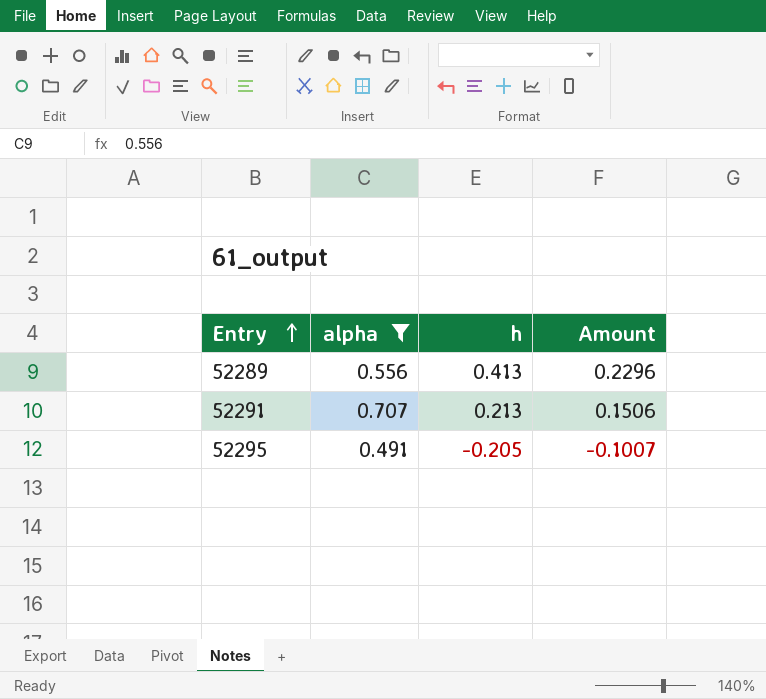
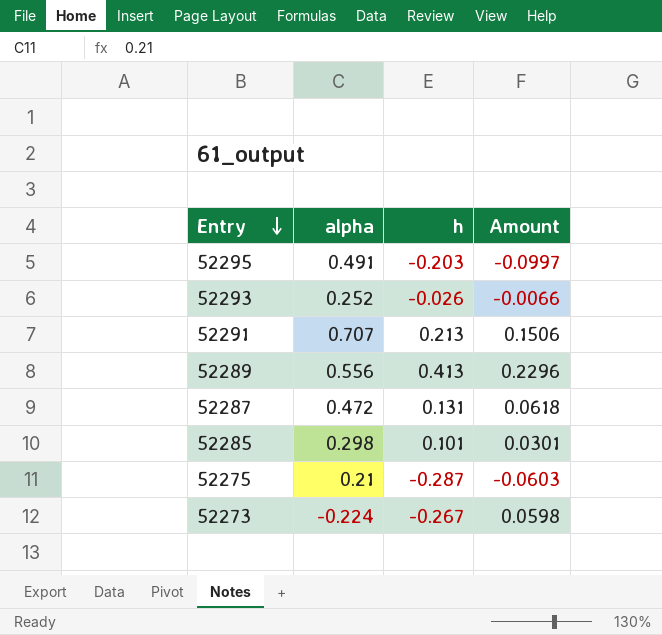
filter: alpha >= 0.491 -> none
row order: Entry ascending -> Entry descending
52295 | h: -0.205 -> -0.203
52295 | Amount: -0.1007 -> -0.0997

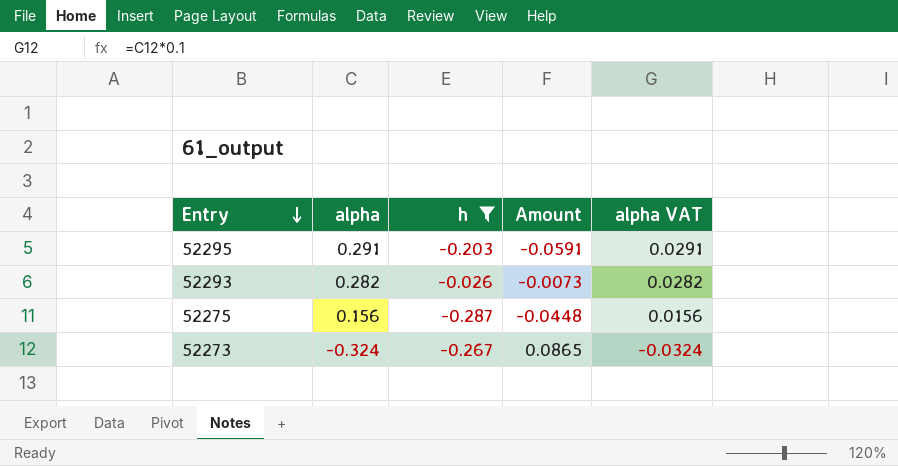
filter: none -> h <= -0.026
column alpha VAT | formula: none -> [alpha] * 0.1
52295 | alpha: 0.491 -> 0.291
52295 | Amount: -0.0997 -> -0.0591
52293 | alpha: 0.252 -> 0.282
52293 | Amount: -0.0066 -> -0.0073
52275 | alpha: 0.21 -> 0.156
52275 | Amount: -0.0603 -> -0.0448
52273 | alpha: -0.224 -> -0.324
52273 | Amount: 0.0598 -> 0.0865

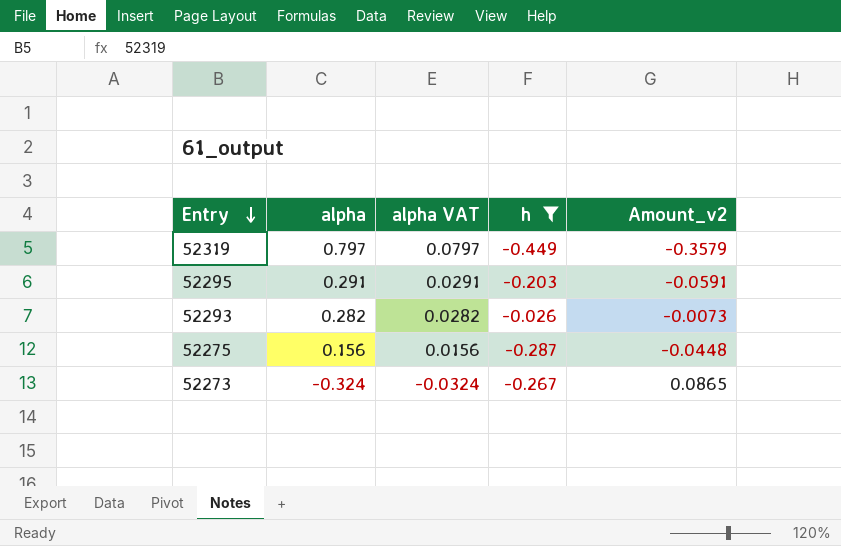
column alpha VAT | position: 5 -> 3
column name: Amount -> Amount_v2
row 52319: none -> 0.797 | 0.0797 | -0.449 | -0.3579

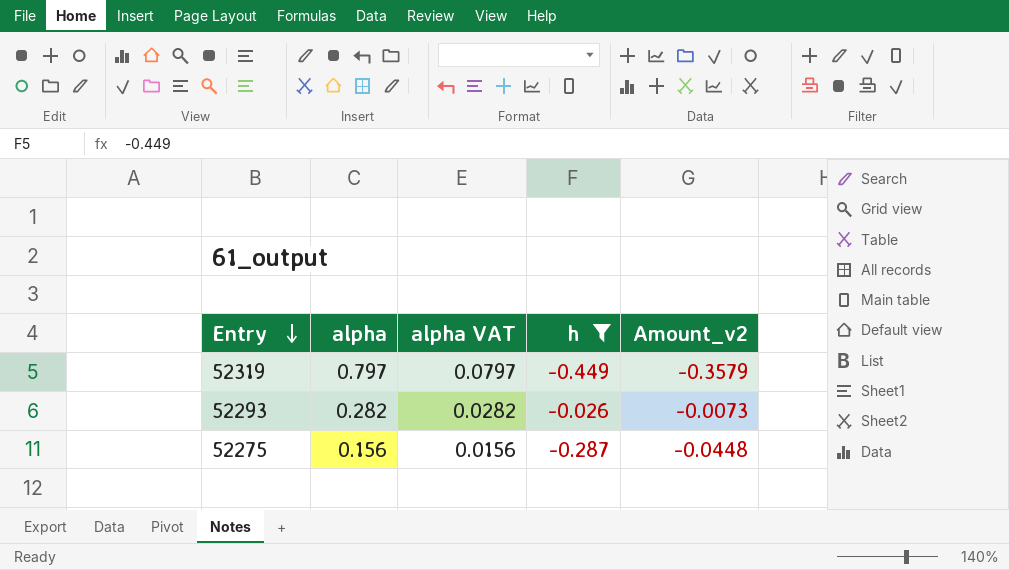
row 52295: 0.291 | 0.0291 | -0.203 | -0.0591 -> none
row 52273: -0.324 | -0.0324 | -0.267 | 0.0865 -> none

